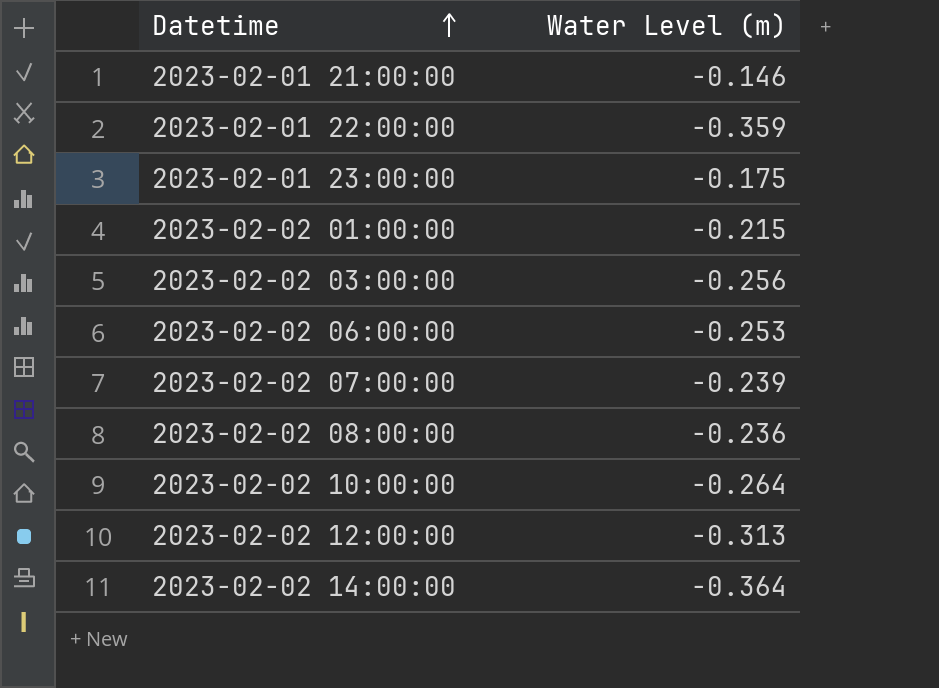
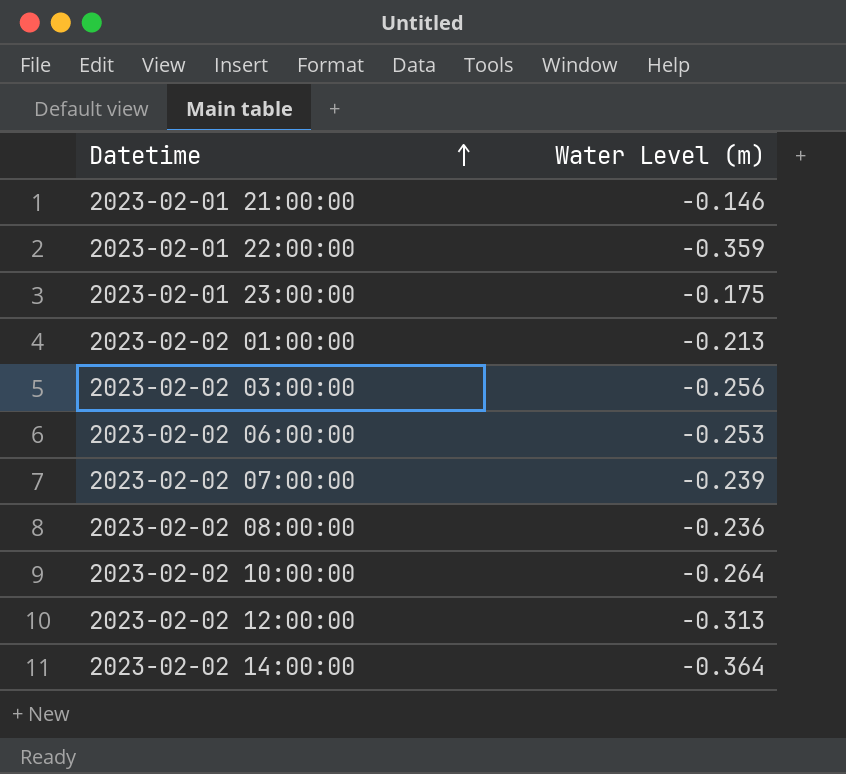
2023-02-02 01:00:00 | Water Level (m): -0.215 -> -0.213

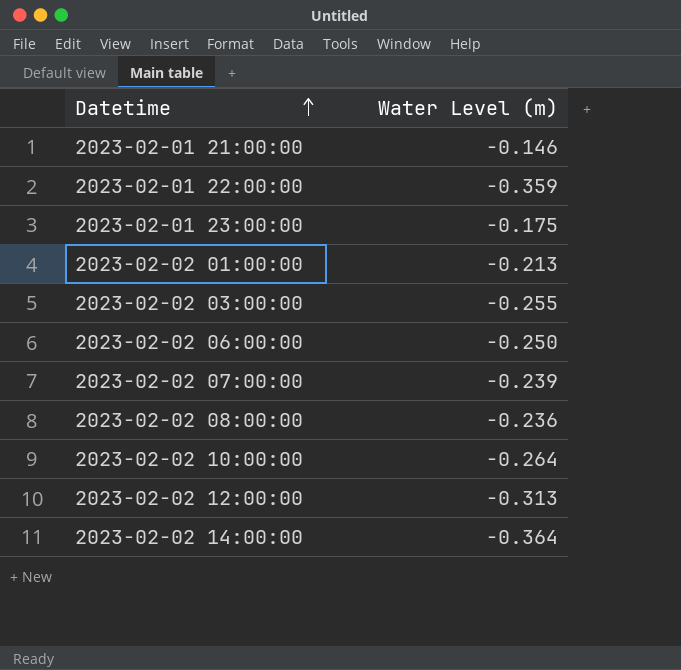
2023-02-02 03:00:00 | Water Level (m): -0.256 -> -0.255
2023-02-02 06:00:00 | Water Level (m): -0.253 -> -0.250

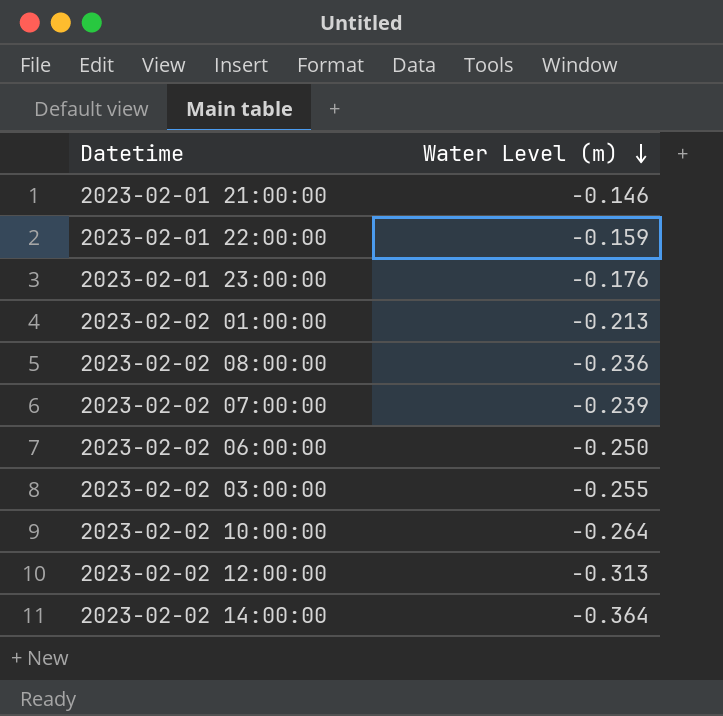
row order: Datetime ascending -> Water Level (m) descending
2023-02-01 22:00:00 | Water Level (m): -0.359 -> -0.159
2023-02-01 23:00:00 | Water Level (m): -0.175 -> -0.176

